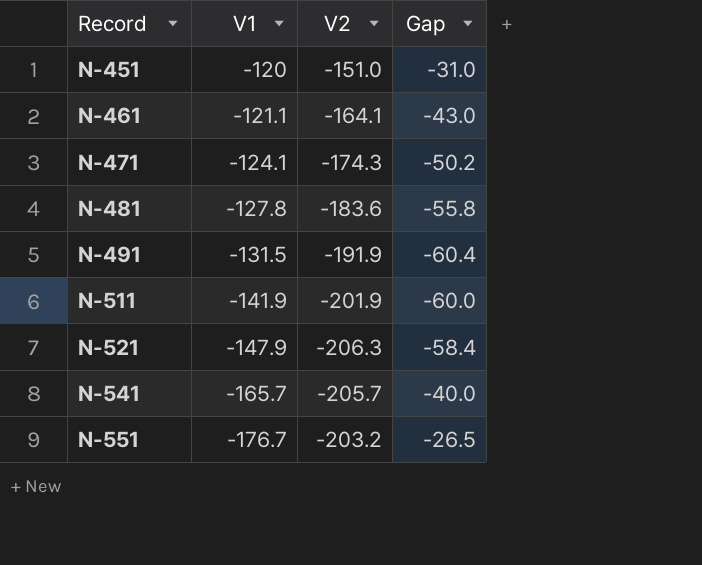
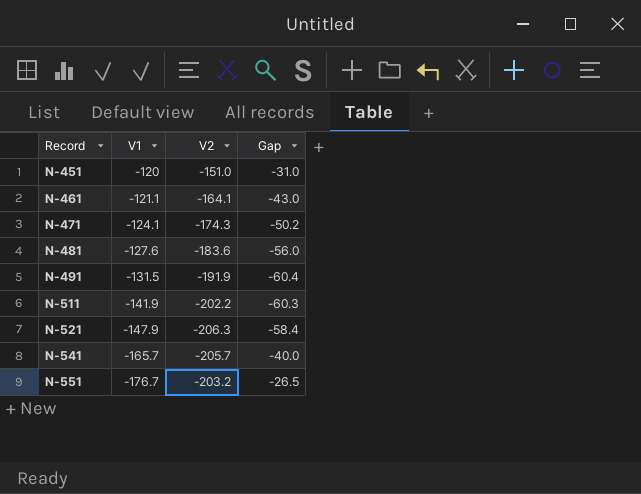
N-481 | V1: -127.8 -> -127.6
N-481 | Gap: -55.8 -> -56.0
N-511 | V2: -201.9 -> -202.2
N-511 | Gap: -60.0 -> -60.3

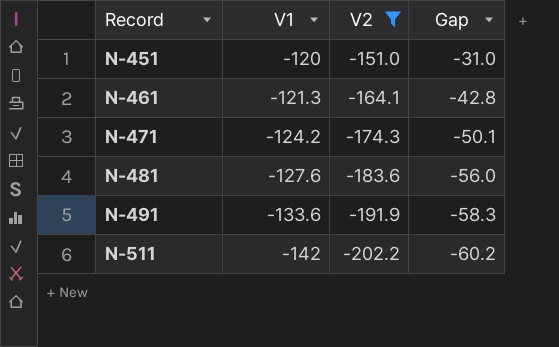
filter: none -> V2 >= -202.2
N-461 | V1: -121.1 -> -121.3
N-461 | Gap: -43.0 -> -42.8
N-471 | V1: -124.1 -> -124.2
N-471 | Gap: -50.2 -> -50.1
N-491 | V1: -131.5 -> -133.6
N-491 | Gap: -60.4 -> -58.3
N-511 | V1: -141.9 -> -142
N-511 | Gap: -60.3 -> -60.2

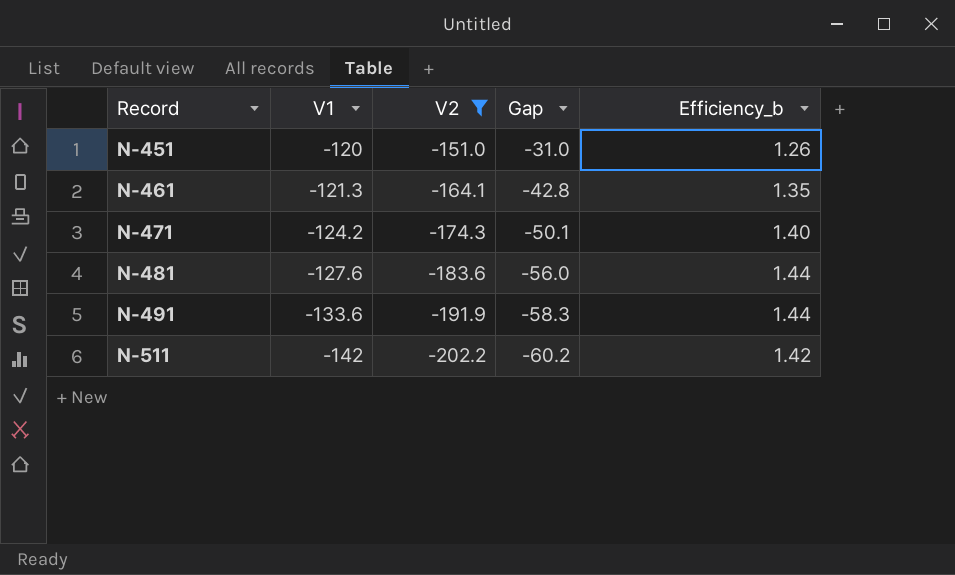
column Efficiency_b | formula: none -> [V2] / [V1]

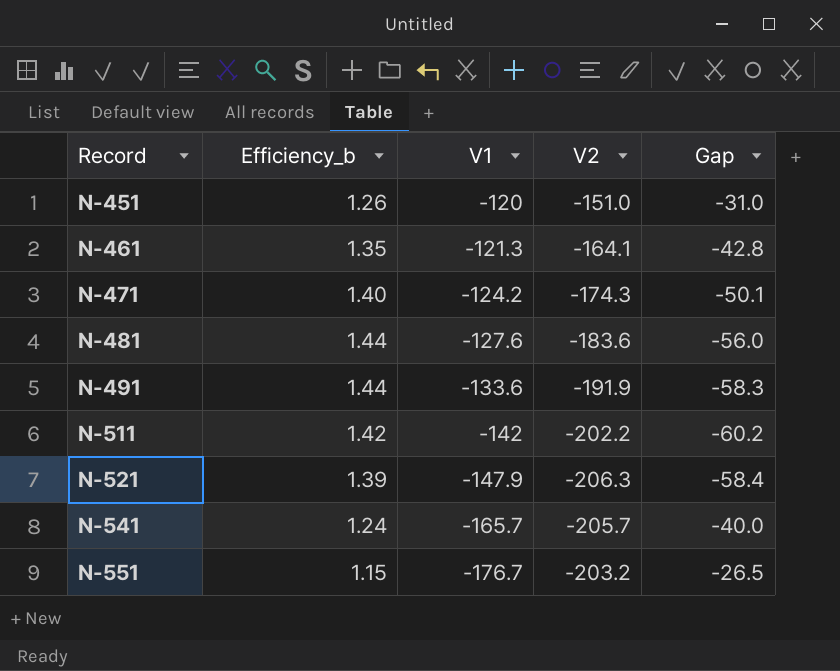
filter: V2 >= -202.2 -> none
column Efficiency_b | position: 5 -> 2

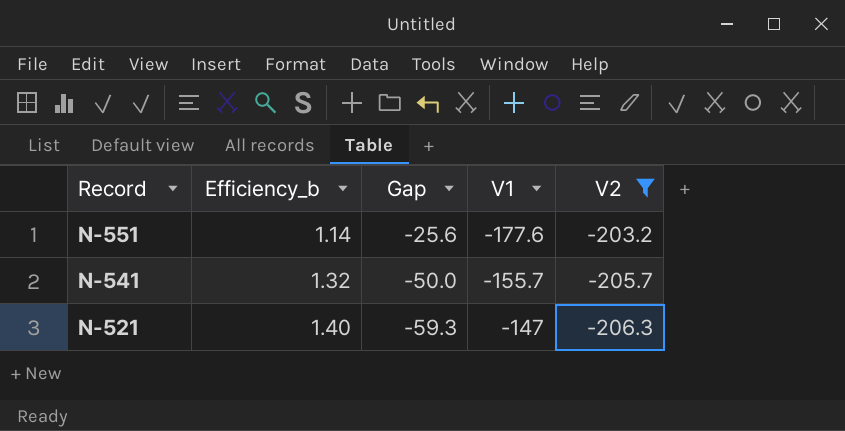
filter: none -> V2 <= -203.2
row order: Record ascending -> Record descending
column Gap | position: 5 -> 3
N-551 | Efficiency_b: 1.15 -> 1.14
N-551 | Gap: -26.5 -> -25.6
N-551 | V1: -176.7 -> -177.6
N-541 | Efficiency_b: 1.24 -> 1.32
N-541 | Gap: -40.0 -> -50.0
N-541 | V1: -165.7 -> -155.7
N-521 | Efficiency_b: 1.39 -> 1.40
N-521 | Gap: -58.4 -> -59.3
N-521 | V1: -147.9 -> -147

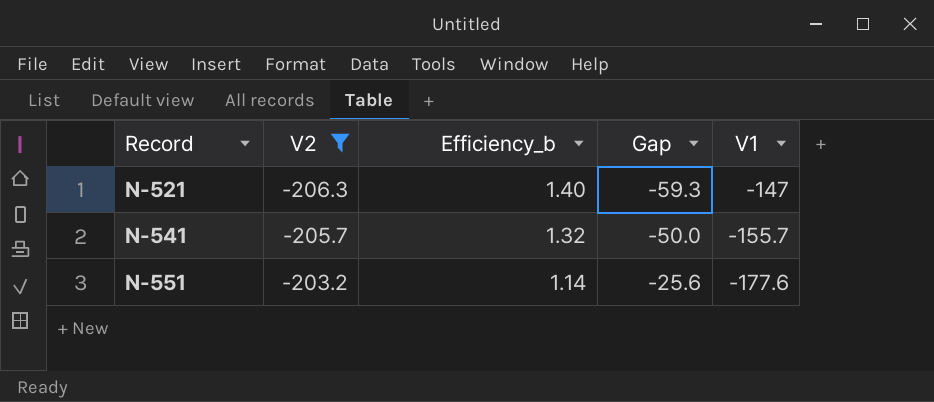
row order: Record descending -> Record ascending
column V2 | position: 5 -> 2

